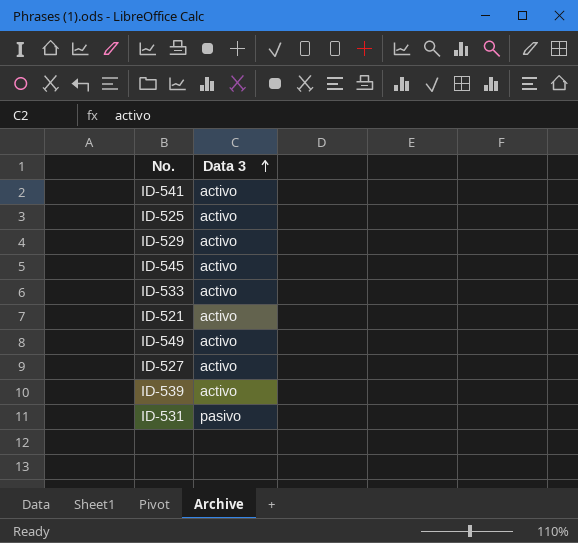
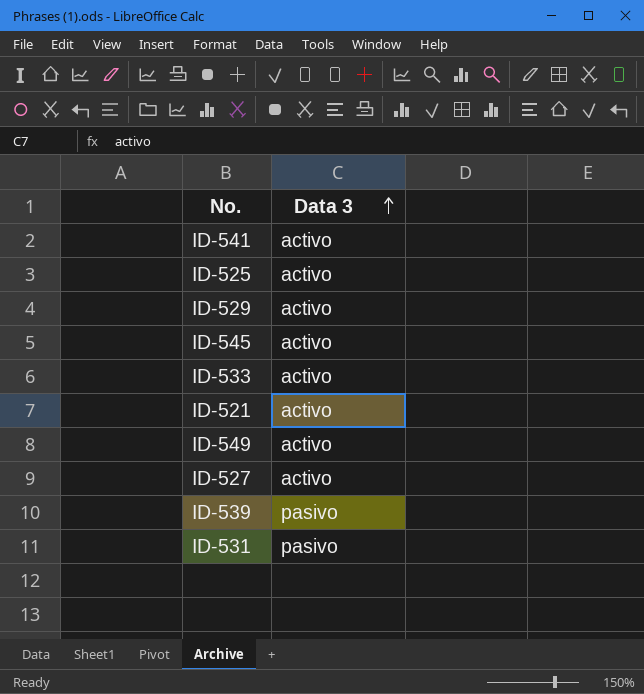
ID-539 | Data 3: activo -> pasivo

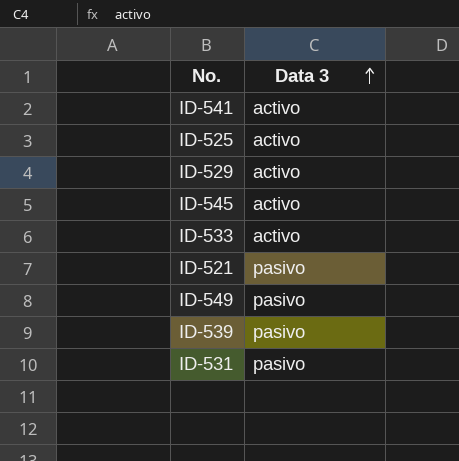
row ID-527: activo -> none
ID-521 | Data 3: activo -> pasivo
ID-549 | Data 3: activo -> pasivo

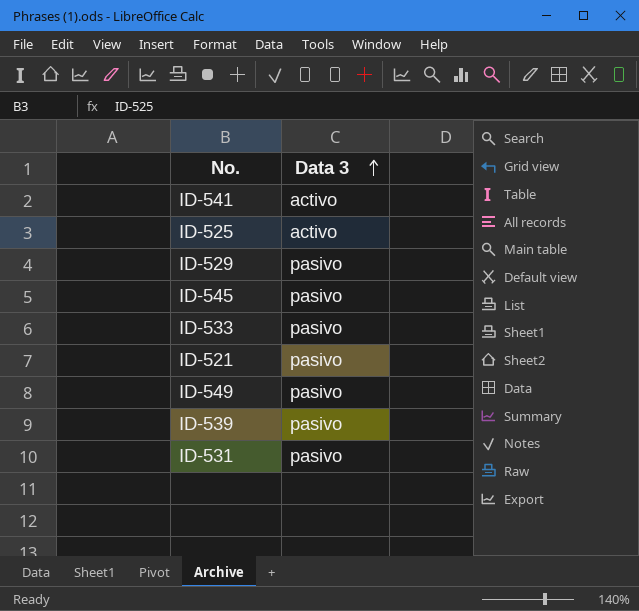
ID-529 | Data 3: activo -> pasivo
ID-545 | Data 3: activo -> pasivo
ID-533 | Data 3: activo -> pasivo

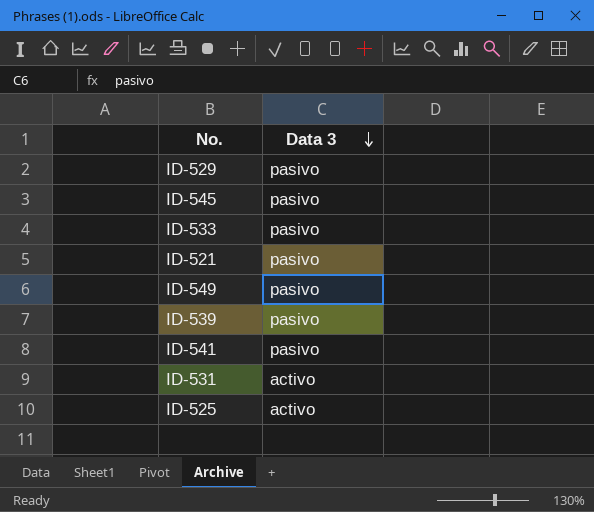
row order: Data 3 ascending -> Data 3 descending
ID-541 | Data 3: activo -> pasivo
ID-531 | Data 3: pasivo -> activo

